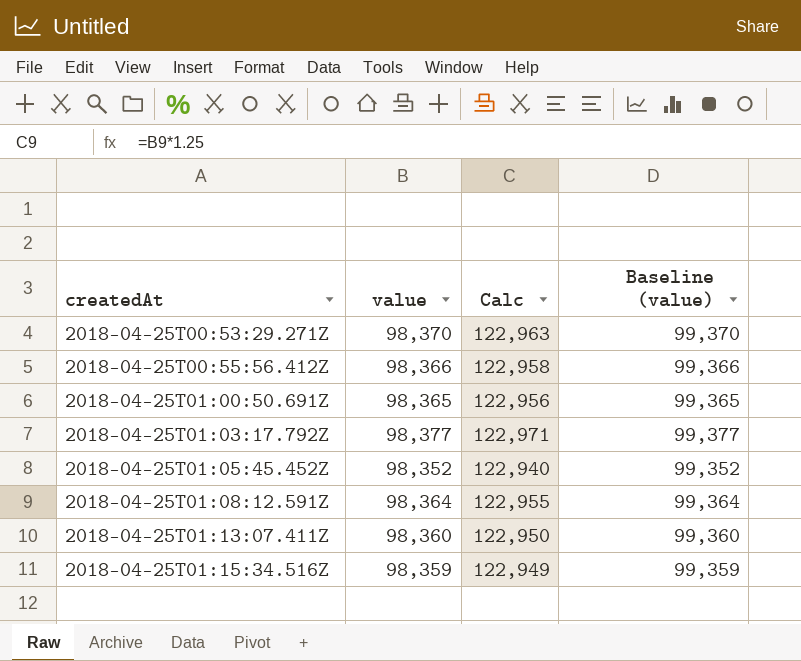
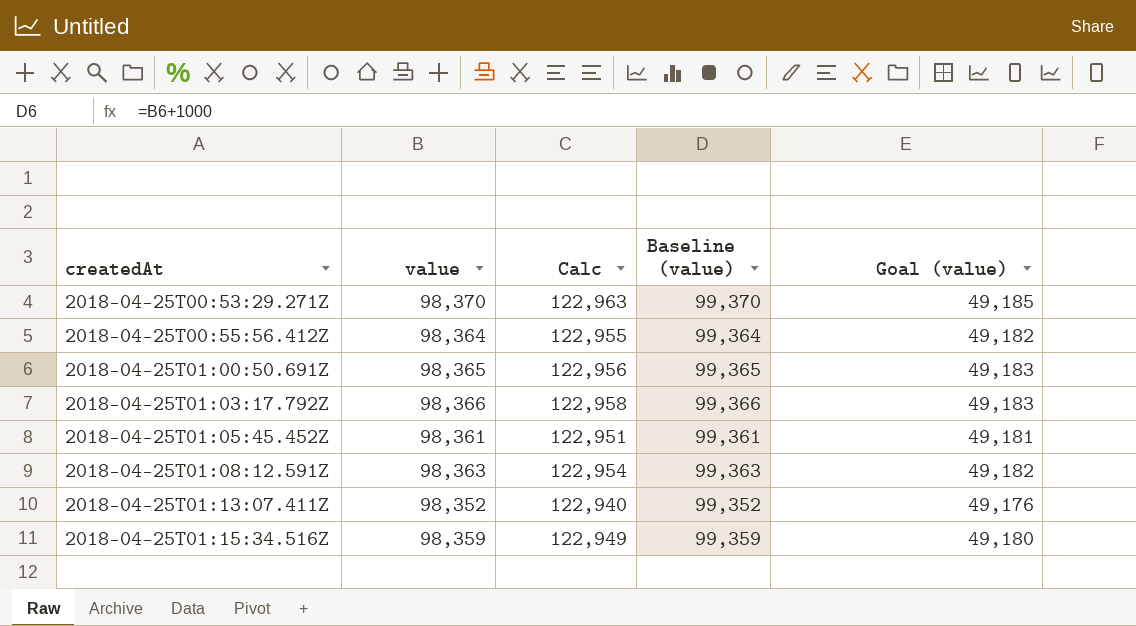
column Goal (value) | formula: none -> [value] * 0.5
2018-04-25T00:55:56.412Z | value: 98,366 -> 98,364
2018-04-25T00:55:56.412Z | Calc: 122,958 -> 122,955
2018-04-25T00:55:56.412Z | Baseline (value): 99,366 -> 99,364
2018-04-25T01:03:17.792Z | value: 98,377 -> 98,366
2018-04-25T01:03:17.792Z | Calc: 122,971 -> 122,958
2018-04-25T01:03:17.792Z | Baseline (value): 99,377 -> 99,366
2018-04-25T01:05:45.452Z | value: 98,352 -> 98,361
2018-04-25T01:05:45.452Z | Calc: 122,940 -> 122,951
2018-04-25T01:05:45.452Z | Baseline (value): 99,352 -> 99,361
2018-04-25T01:08:12.591Z | value: 98,364 -> 98,363
2018-04-25T01:08:12.591Z | Calc: 122,955 -> 122,954
2018-04-25T01:08:12.591Z | Baseline (value): 99,364 -> 99,363
2018-04-25T01:13:07.411Z | value: 98,360 -> 98,352
2018-04-25T01:13:07.411Z | Calc: 122,950 -> 122,940
2018-04-25T01:13:07.411Z | Baseline (value): 99,360 -> 99,352

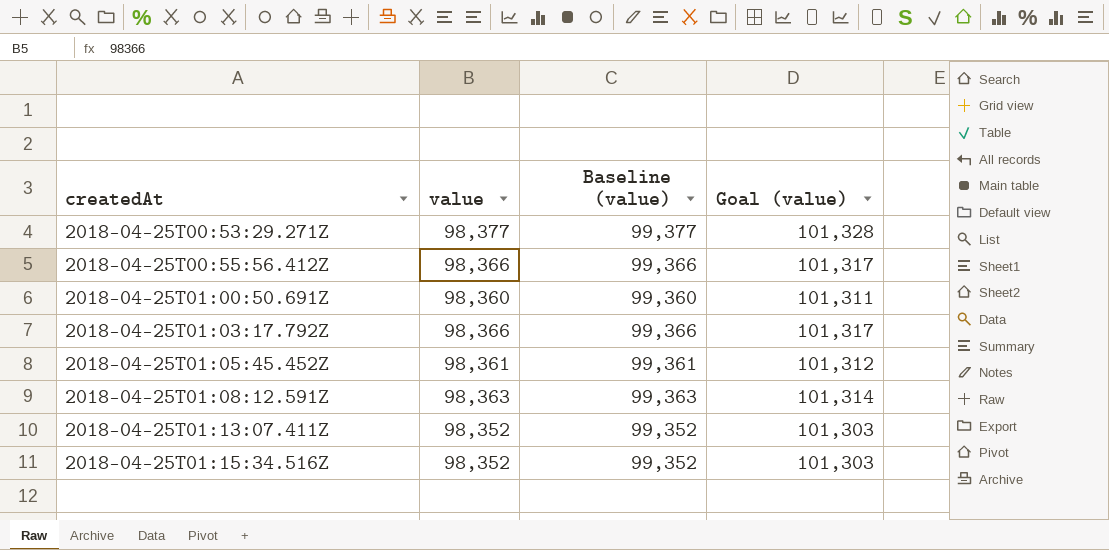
column Calc | formula: [value] * 1.25 -> none
column Goal (value) | formula: [value] * 0.5 -> [value] * 1.03
2018-04-25T00:53:29.271Z | value: 98,370 -> 98,377
2018-04-25T00:53:29.271Z | Baseline (value): 99,370 -> 99,377
2018-04-25T00:55:56.412Z | value: 98,364 -> 98,366
2018-04-25T00:55:56.412Z | Baseline (value): 99,364 -> 99,366
2018-04-25T01:00:50.691Z | value: 98,365 -> 98,360
2018-04-25T01:00:50.691Z | Baseline (value): 99,365 -> 99,360
2018-04-25T01:15:34.516Z | value: 98,359 -> 98,352
2018-04-25T01:15:34.516Z | Baseline (value): 99,359 -> 99,352

